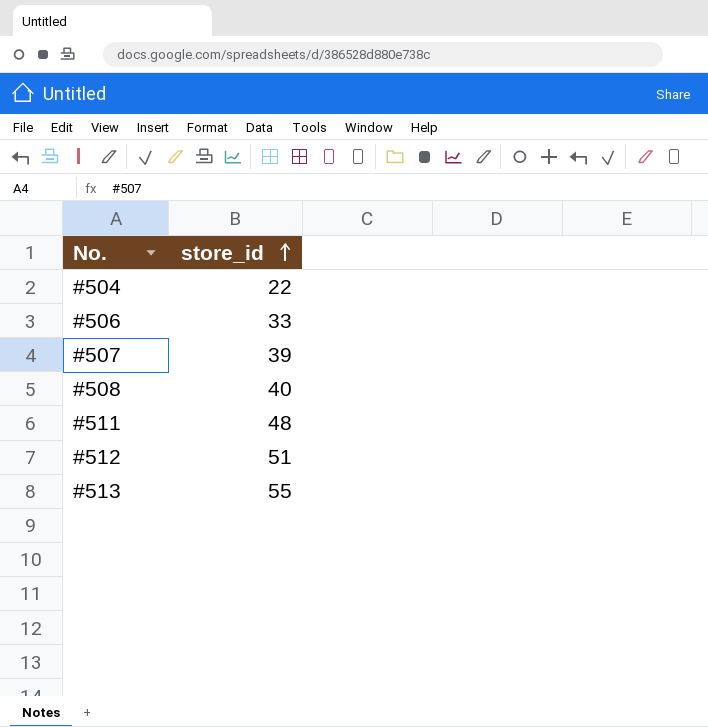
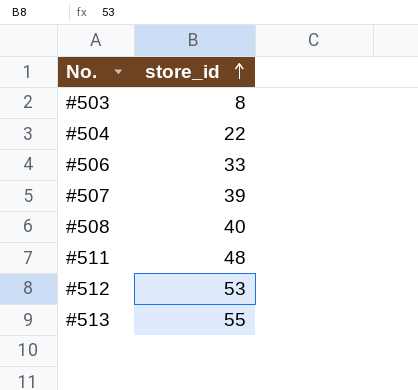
row #503: none -> 8
#512 | store_id: 51 -> 53

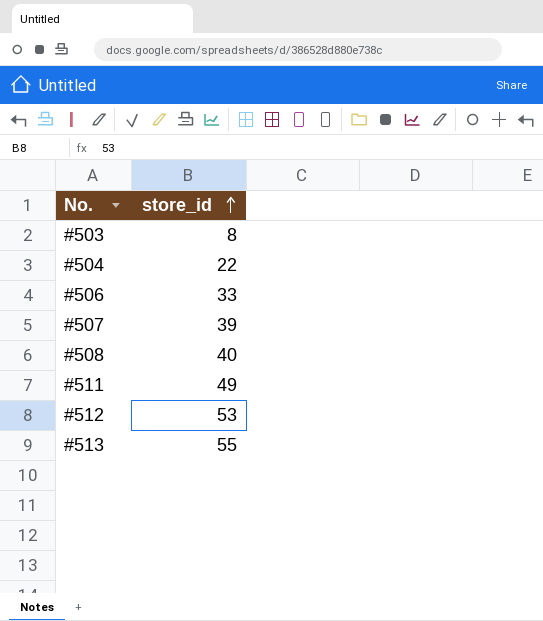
#511 | store_id: 48 -> 49

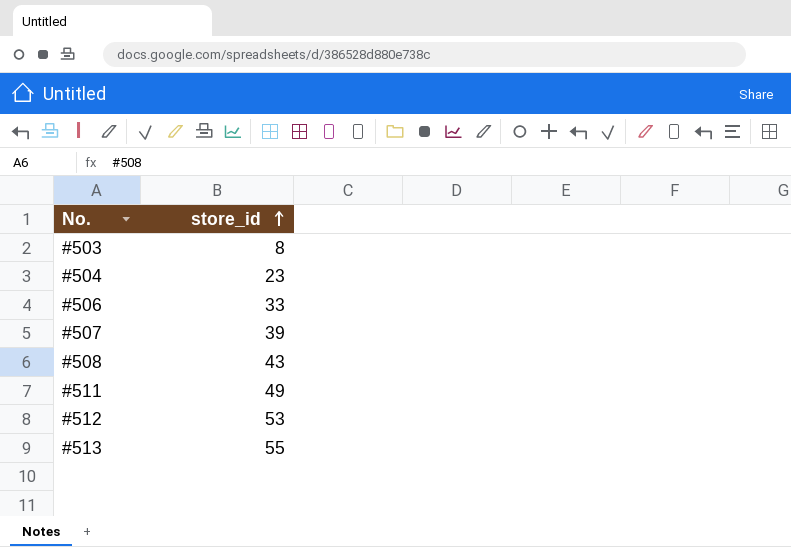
#504 | store_id: 22 -> 23
#508 | store_id: 40 -> 43

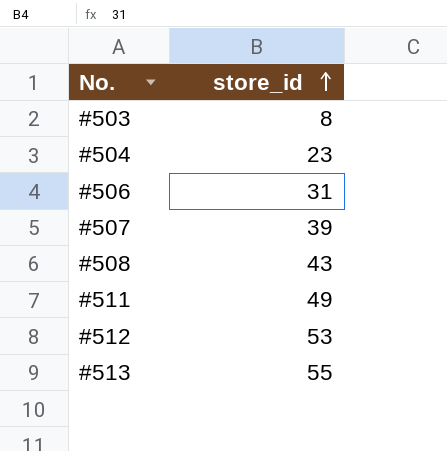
#506 | store_id: 33 -> 31

